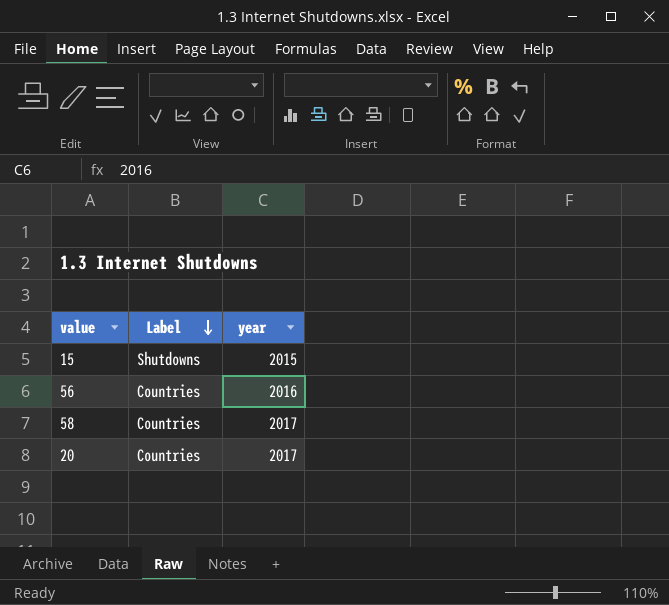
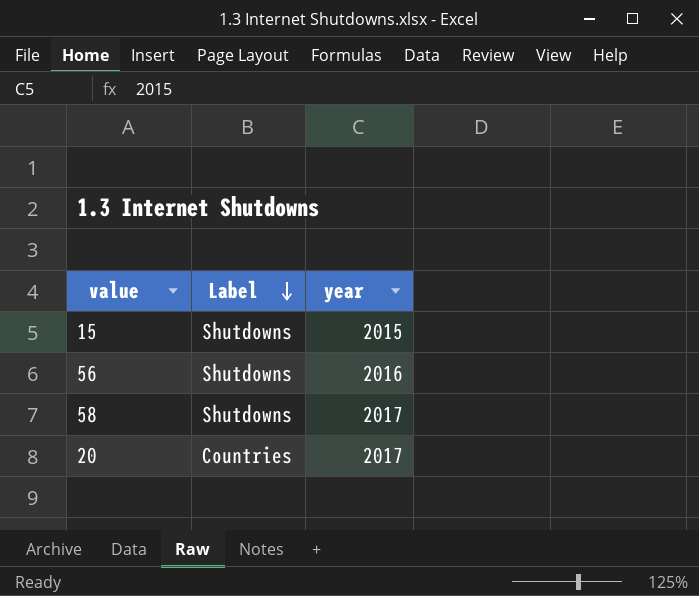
56 | Label: Countries -> Shutdowns
58 | Label: Countries -> Shutdowns

